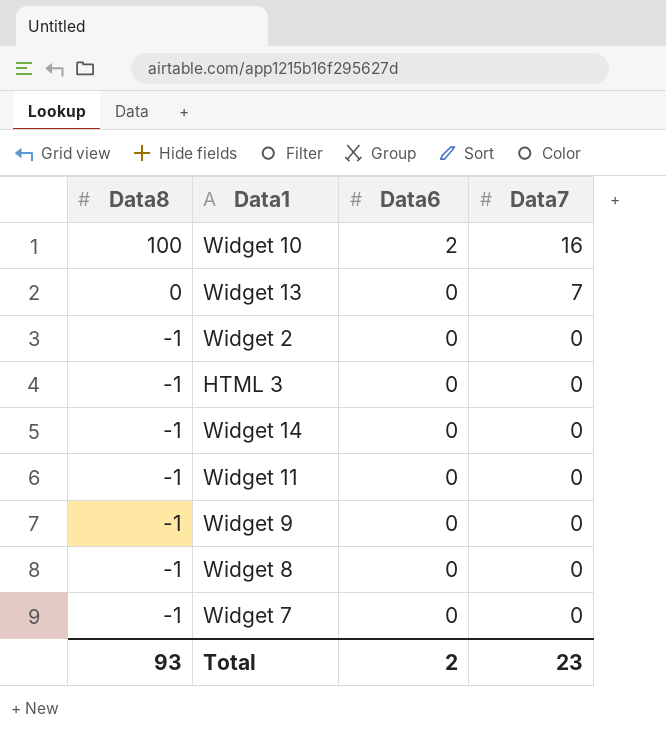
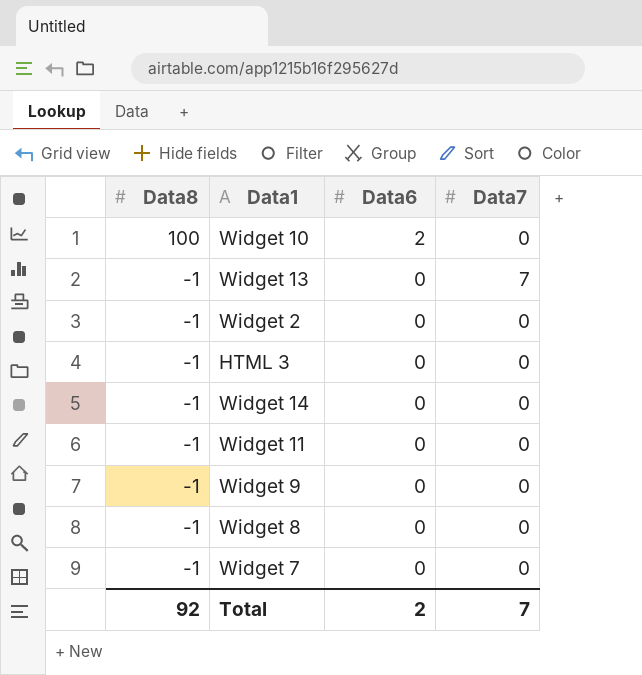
Widget 10 | Data7: 16 -> 0
Widget 13 | Data8: 0 -> -1
Total | Data8: 93 -> 92
Total | Data7: 23 -> 7

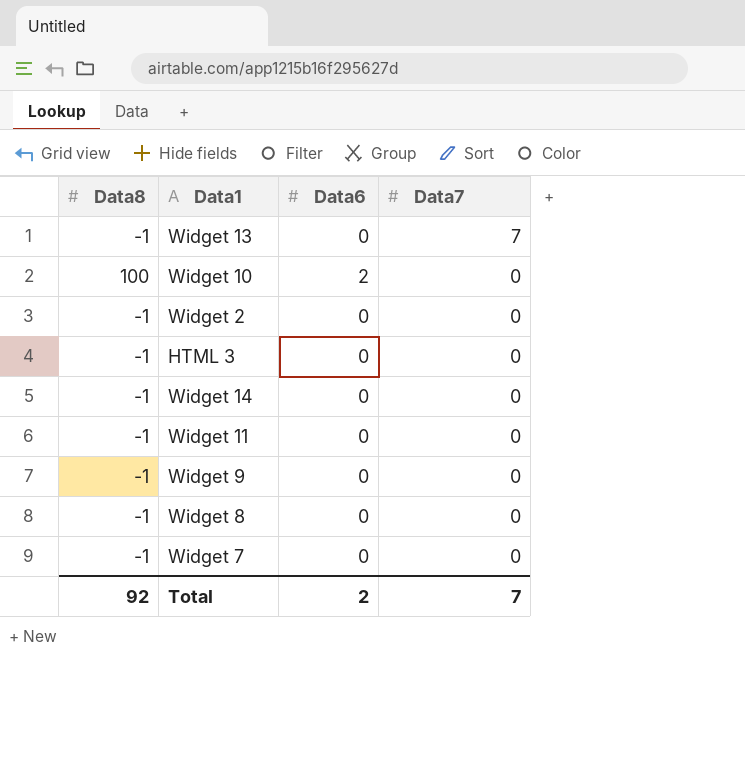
row order: Data8 descending -> Data7 descending

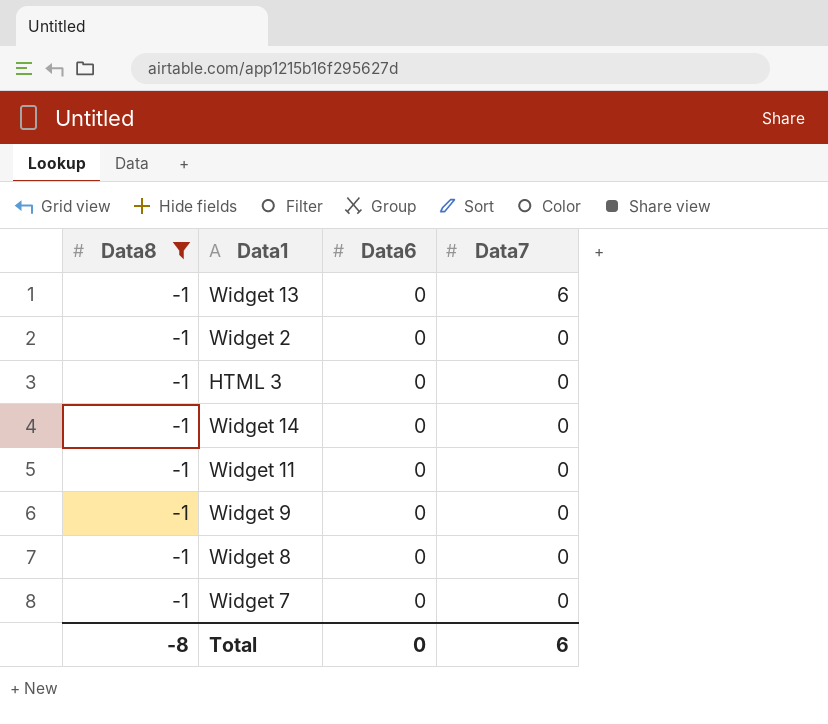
filter: none -> Data8 = -1
Widget 13 | Data7: 7 -> 6
Total | Data8: 92 -> -8
Total | Data6: 2 -> 0
Total | Data7: 7 -> 6

